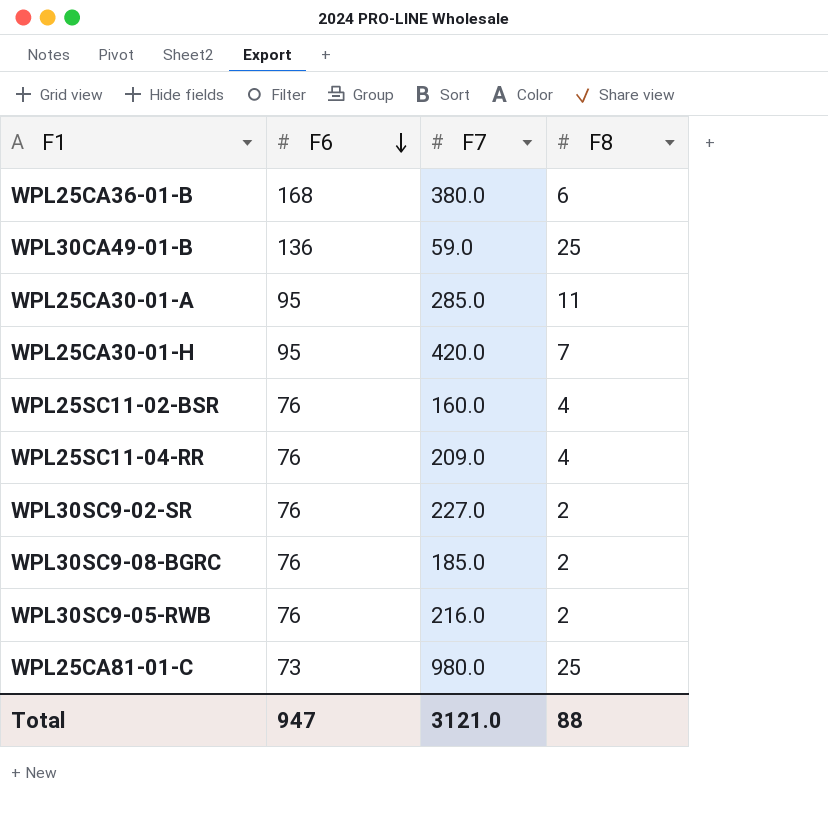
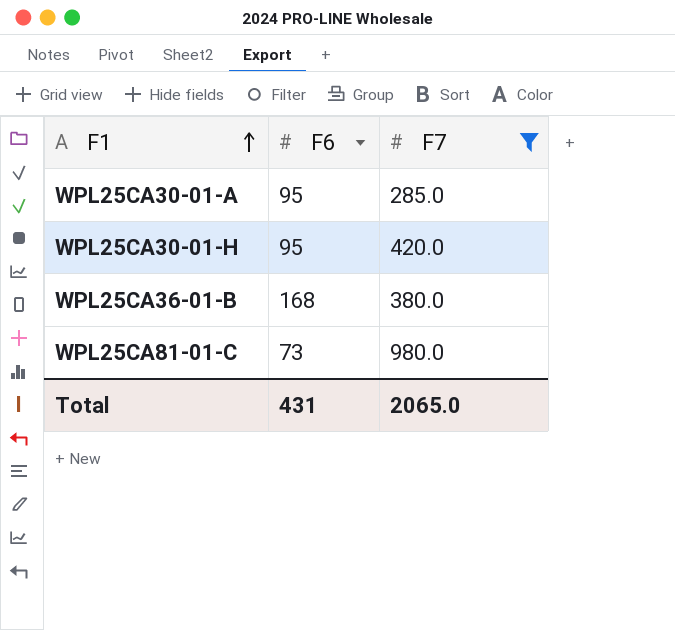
filter: none -> F7 >= 285.0
row order: F6 descending -> F1 ascending
column F8 | position: 4 -> none
Total | F6: 947 -> 431
Total | F7: 3121.0 -> 2065.0

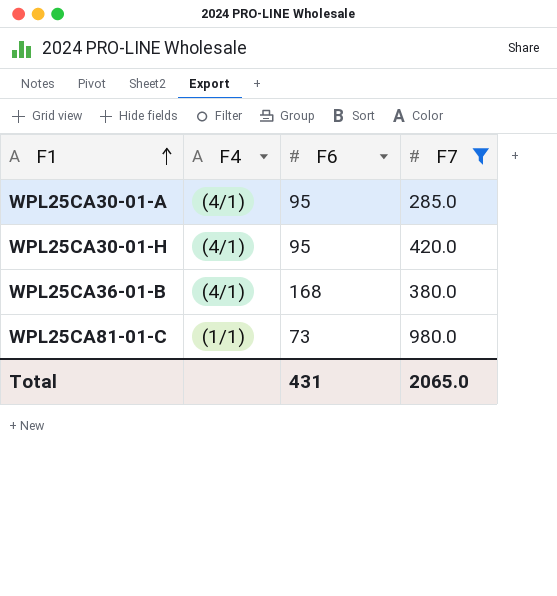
column F4 | position: none -> 2

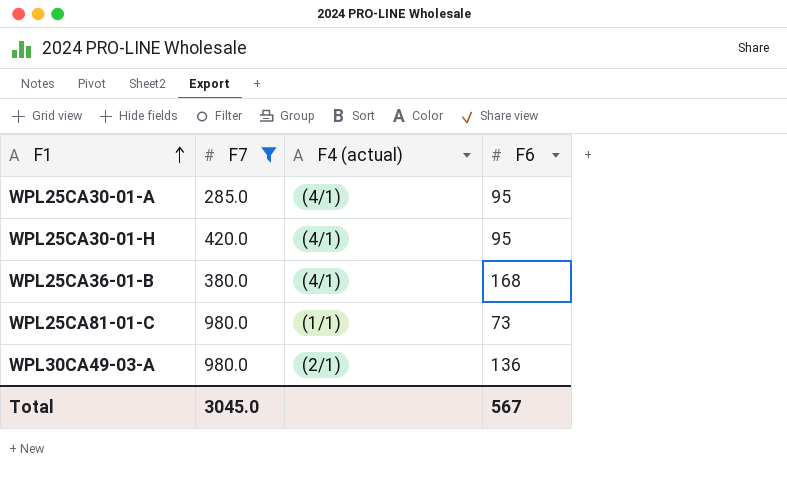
column F7 | position: 4 -> 2
column name: F4 -> F4 (actual)
row WPL30CA49-03-A: none -> 980.0 | (2/1) | 136
Total | F7: 2065.0 -> 3045.0
Total | F6: 431 -> 567

